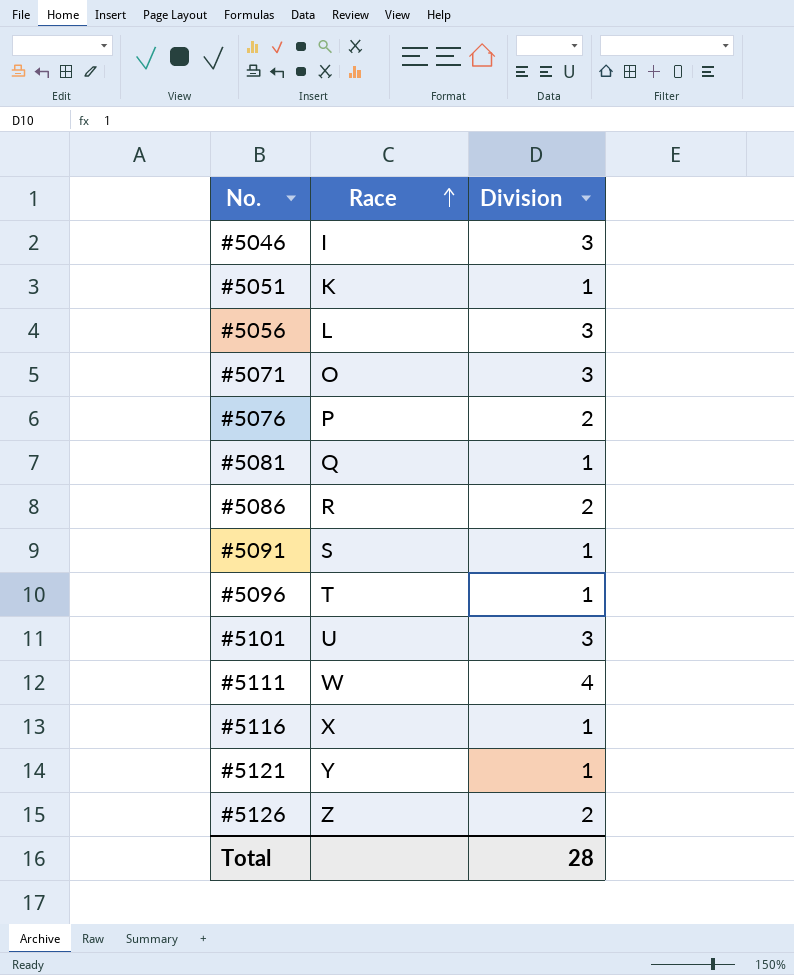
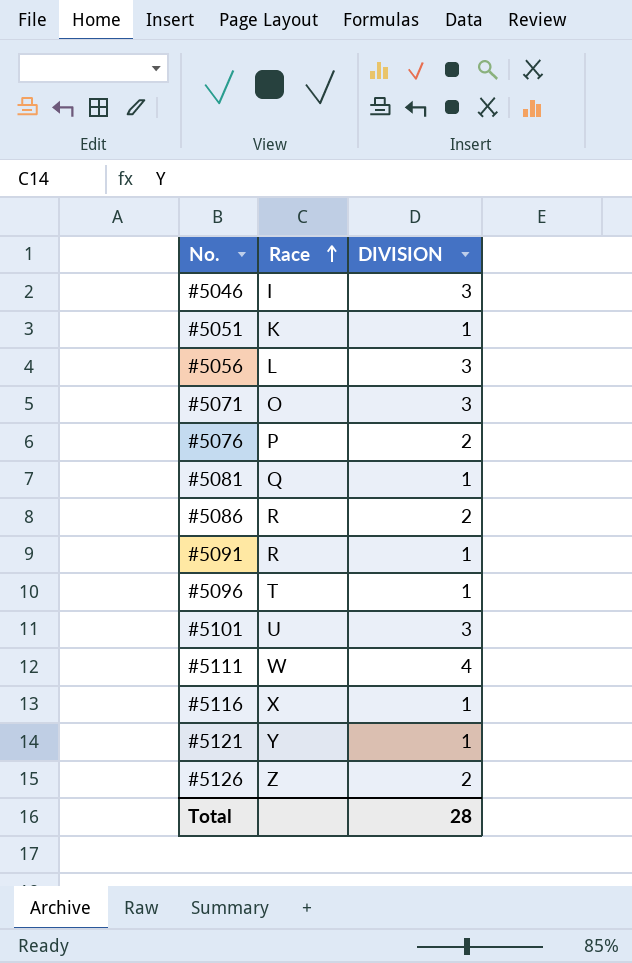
column name: Division -> DIVISION
#5091 | Race: S -> R

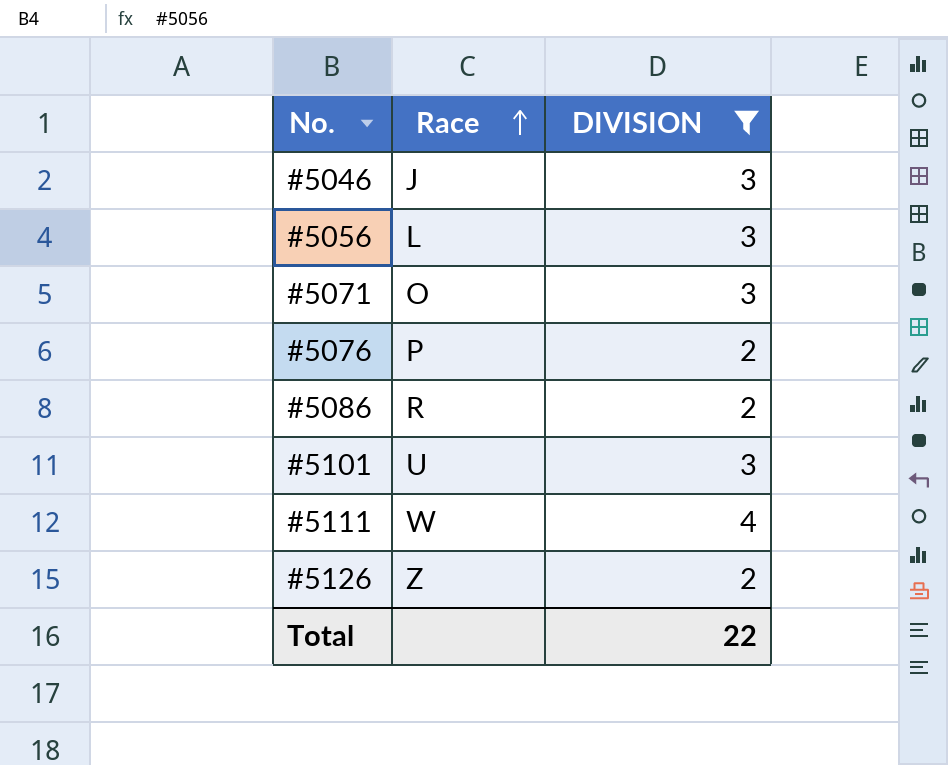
filter: none -> DIVISION != 1
#5046 | Race: I -> J
Total | DIVISION: 28 -> 22

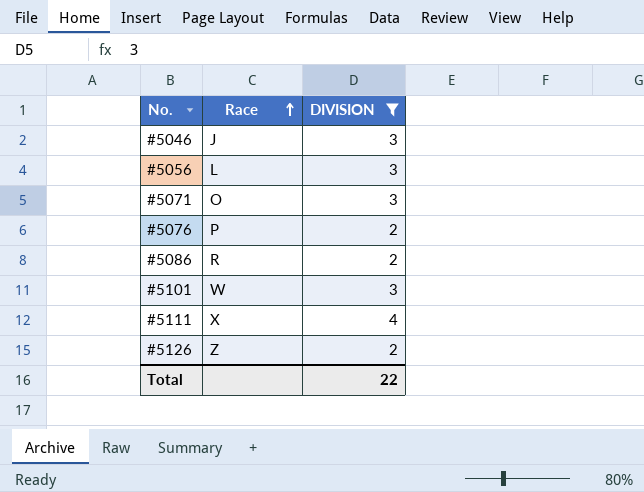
#5101 | Race: U -> W
#5111 | Race: W -> X

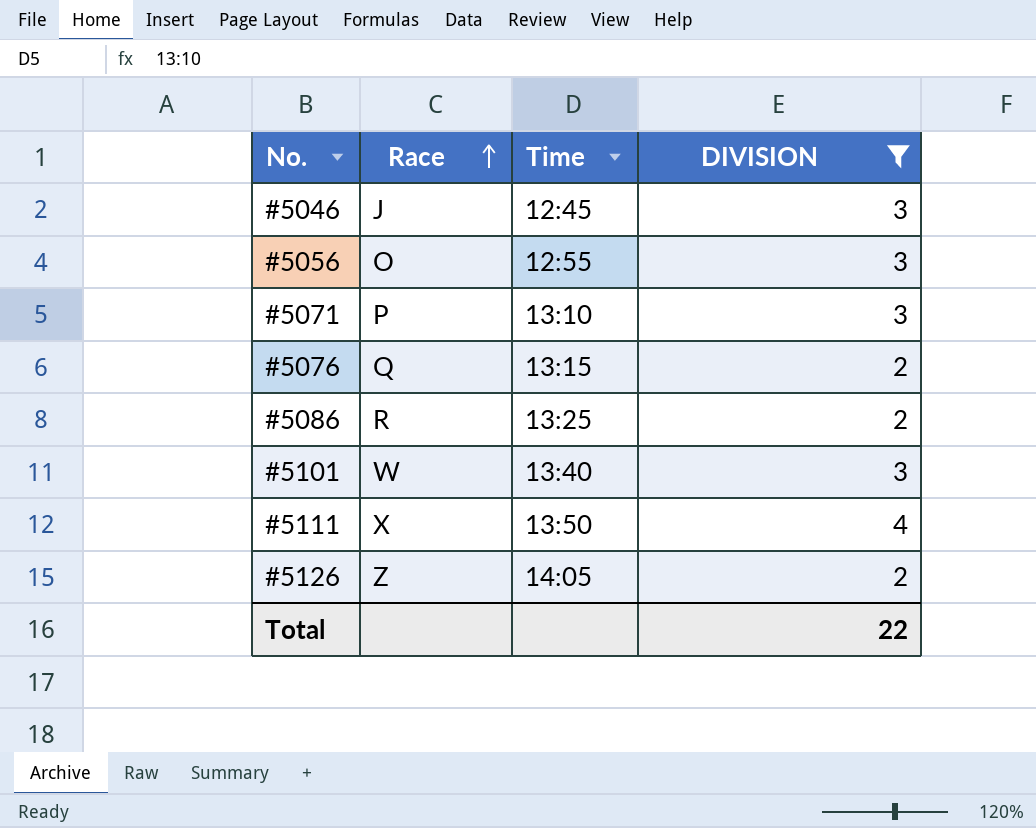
column Time | position: none -> 3
#5056 | Race: L -> O
#5071 | Race: O -> P
#5076 | Race: P -> Q

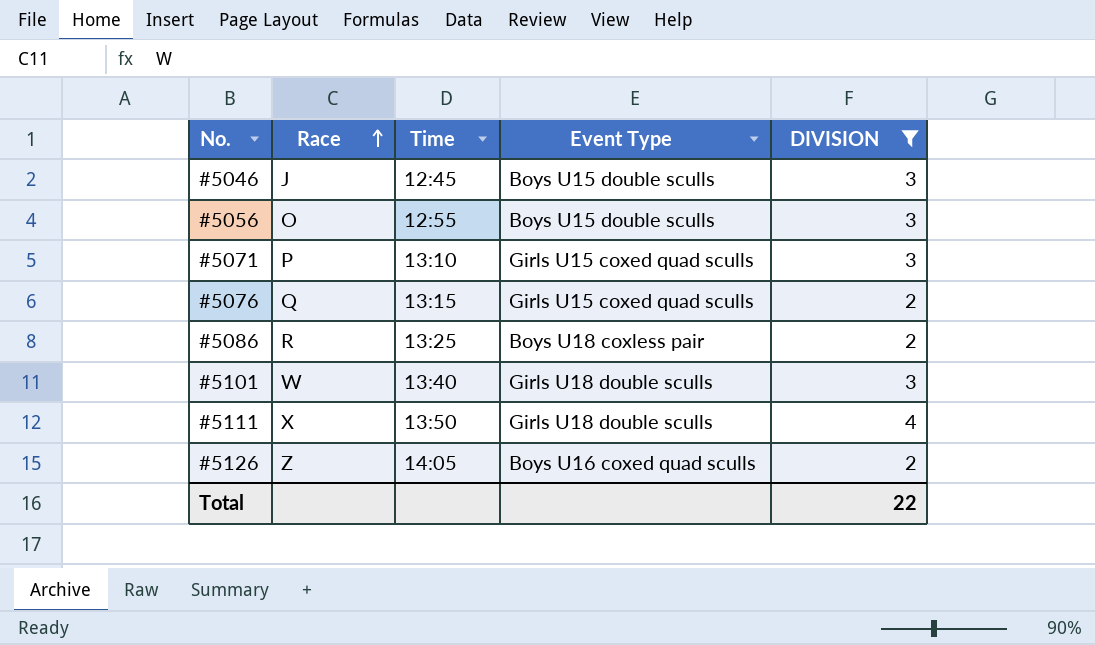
column Event Type | position: none -> 4

